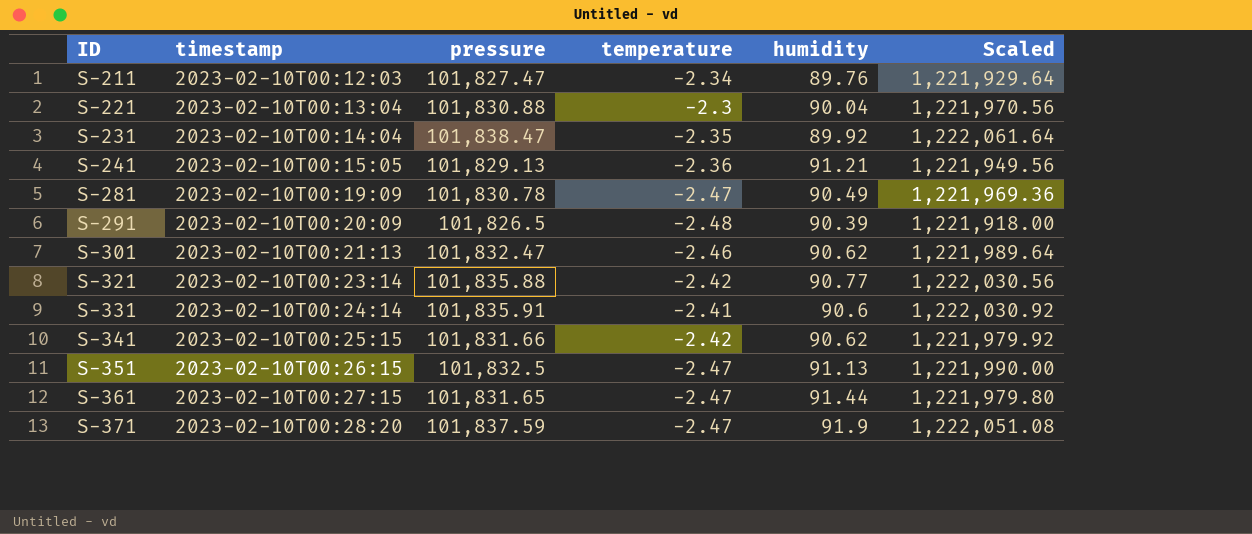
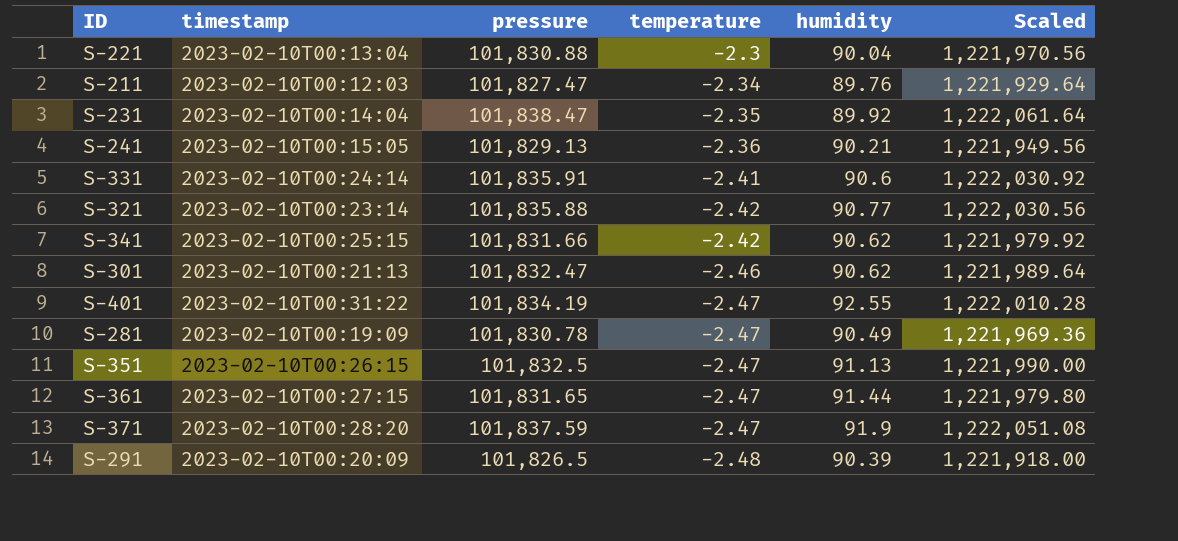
row order: ID ascending -> temperature descending
S-241 | humidity: 91.21 -> 90.21
row S-401: none -> 2023-02-10T00:31:22 | 101,834.19 | -2.47 | 92.55 | 1,222,010.28

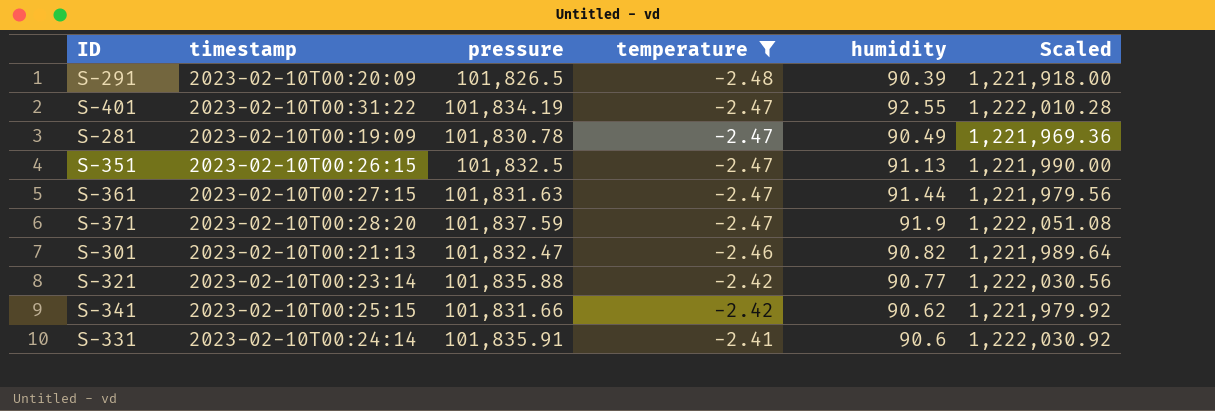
filter: none -> temperature <= -2.41
row order: temperature descending -> temperature ascending
S-361 | pressure: 101,831.65 -> 101,831.63
S-361 | Scaled: 1,221,979.80 -> 1,221,979.56
S-301 | humidity: 90.62 -> 90.82

